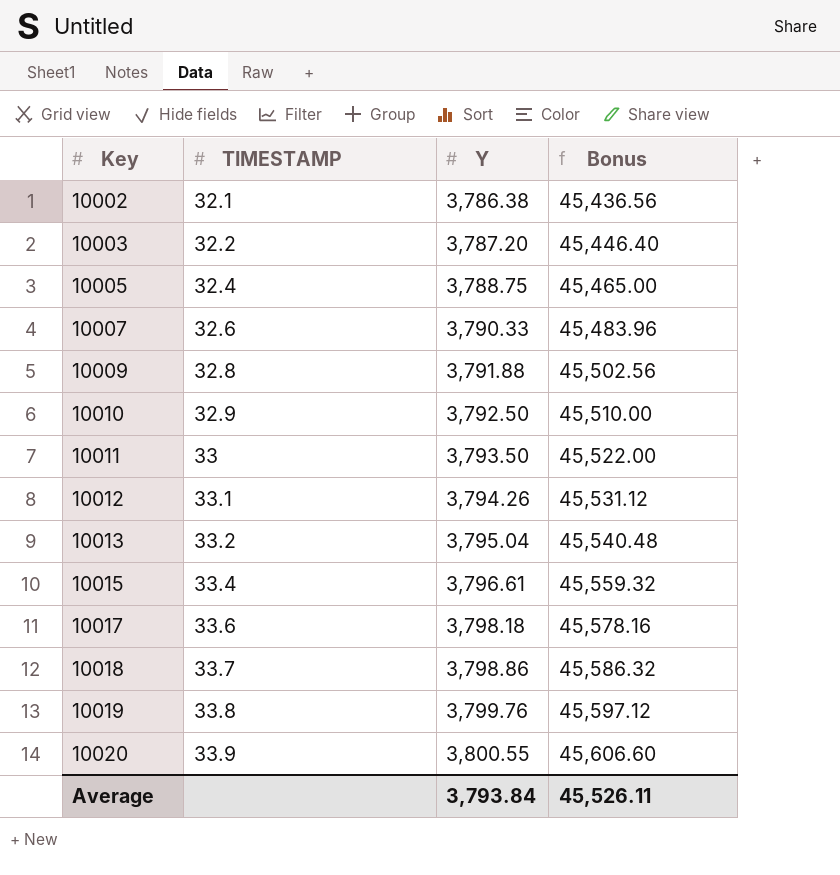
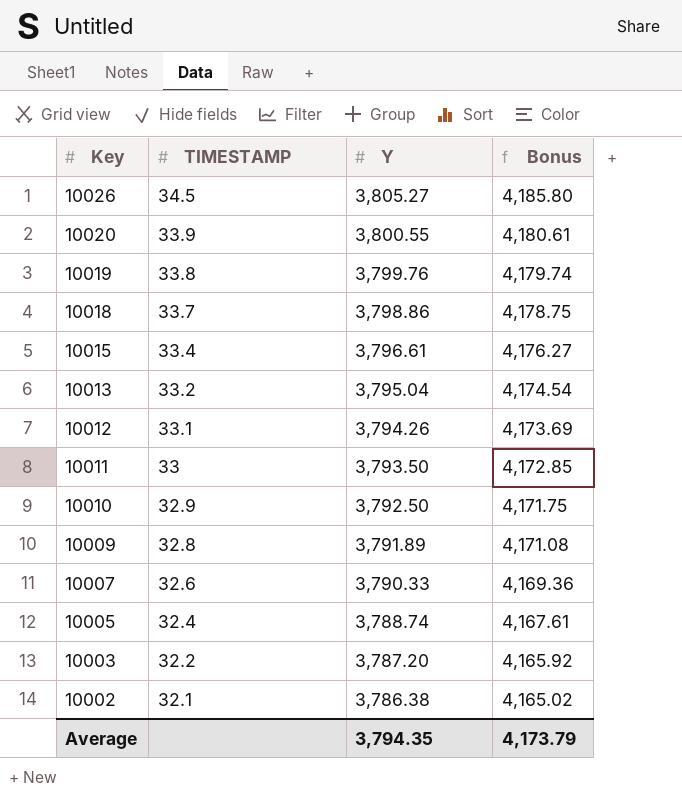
row order: Key ascending -> Key descending
column Bonus | formula: [Y] * 12 -> [Y] * 1.1
row 10017: 33.6 | 3,798.18 | 45,578.16 -> none
row 10026: none -> 34.5 | 3,805.27 | 4,185.80
10009 | Y: 3,791.88 -> 3,791.89
10005 | Y: 3,788.75 -> 3,788.74
Average | Y: 3,793.84 -> 3,794.35
Average | Bonus: 45,526.11 -> 4,173.79

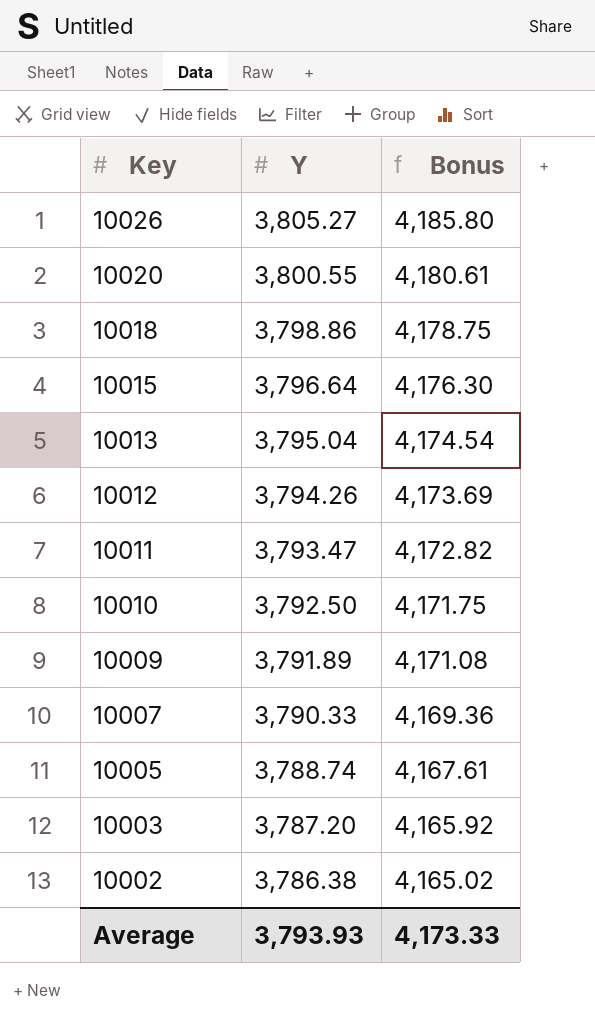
column TIMESTAMP | position: 2 -> none
row 10019: 33.8 | 3,799.76 | 4,179.74 -> none
10015 | Y: 3,796.61 -> 3,796.64
10015 | Bonus: 4,176.27 -> 4,176.30
10011 | Y: 3,793.50 -> 3,793.47
10011 | Bonus: 4,172.85 -> 4,172.82
Average | Y: 3,794.35 -> 3,793.93
Average | Bonus: 4,173.79 -> 4,173.33

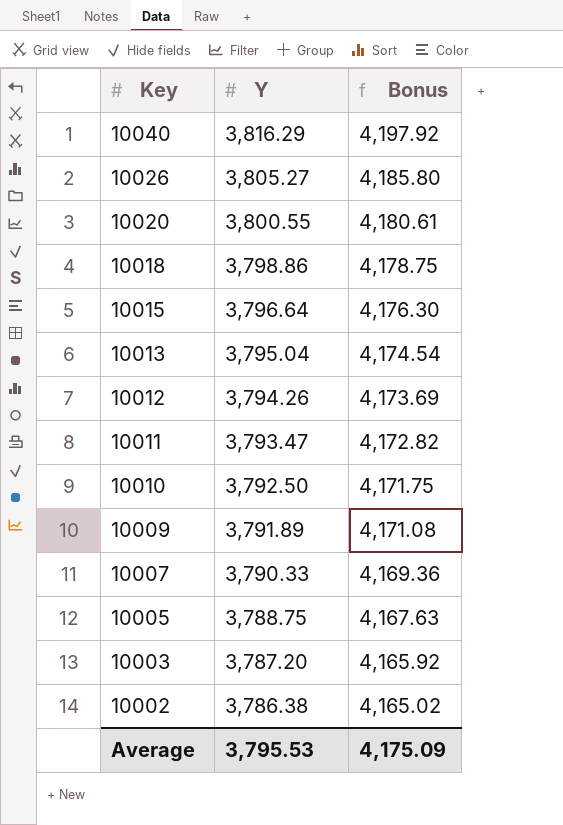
row 10040: none -> 3,816.29 | 4,197.92
10005 | Y: 3,788.74 -> 3,788.75
10005 | Bonus: 4,167.61 -> 4,167.63
Average | Y: 3,793.93 -> 3,795.53
Average | Bonus: 4,173.33 -> 4,175.09

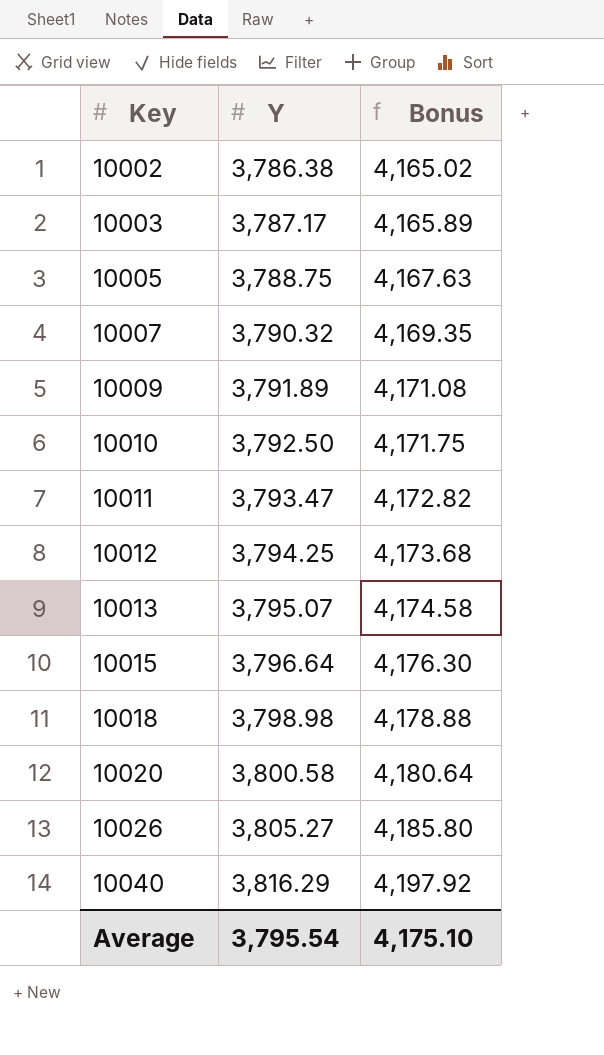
row order: Key descending -> Key ascending
10003 | Y: 3,787.20 -> 3,787.17
10003 | Bonus: 4,165.92 -> 4,165.89
10007 | Y: 3,790.33 -> 3,790.32
10007 | Bonus: 4,169.36 -> 4,169.35
10012 | Y: 3,794.26 -> 3,794.25
10012 | Bonus: 4,173.69 -> 4,173.68
10013 | Y: 3,795.04 -> 3,795.07
10013 | Bonus: 4,174.54 -> 4,174.58
10018 | Y: 3,798.86 -> 3,798.98
10018 | Bonus: 4,178.75 -> 4,178.88
10020 | Y: 3,800.55 -> 3,800.58
10020 | Bonus: 4,180.61 -> 4,180.64
Average | Y: 3,795.53 -> 3,795.54
Average | Bonus: 4,175.09 -> 4,175.10

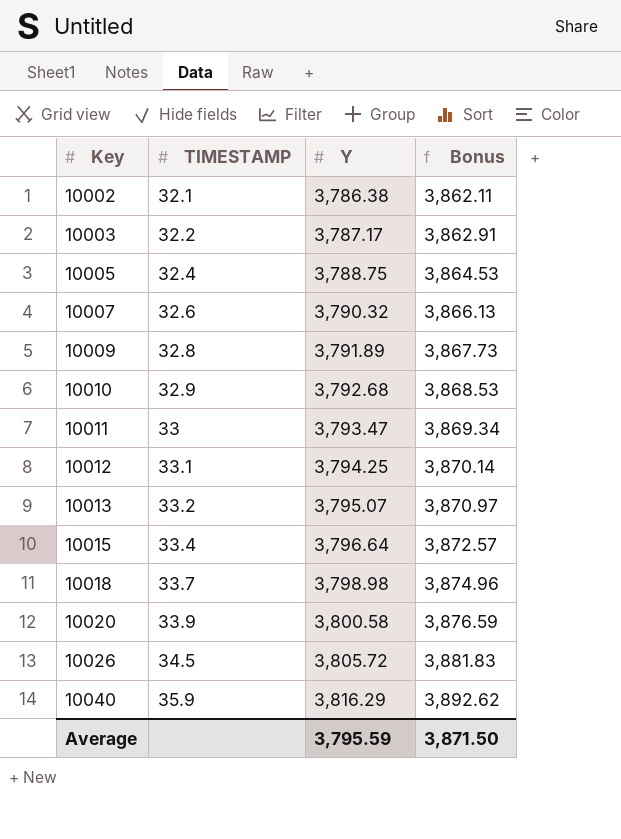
column TIMESTAMP | position: none -> 2
column Bonus | formula: [Y] * 1.1 -> [Y] * 1.02
10010 | Y: 3,792.50 -> 3,792.68
10026 | Y: 3,805.27 -> 3,805.72
Average | Y: 3,795.54 -> 3,795.59
Average | Bonus: 4,175.10 -> 3,871.50

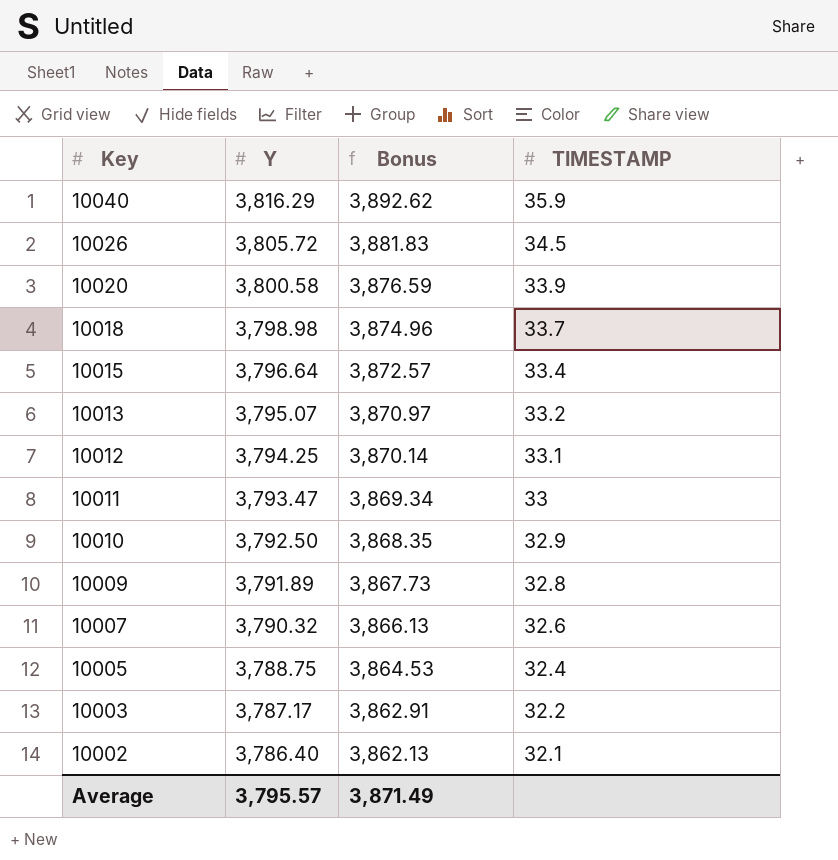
row order: Key ascending -> Key descending
column TIMESTAMP | position: 2 -> 4
10010 | Y: 3,792.68 -> 3,792.50
10010 | Bonus: 3,868.53 -> 3,868.35
10002 | Y: 3,786.38 -> 3,786.40
10002 | Bonus: 3,862.11 -> 3,862.13
Average | Y: 3,795.59 -> 3,795.57
Average | Bonus: 3,871.50 -> 3,871.49

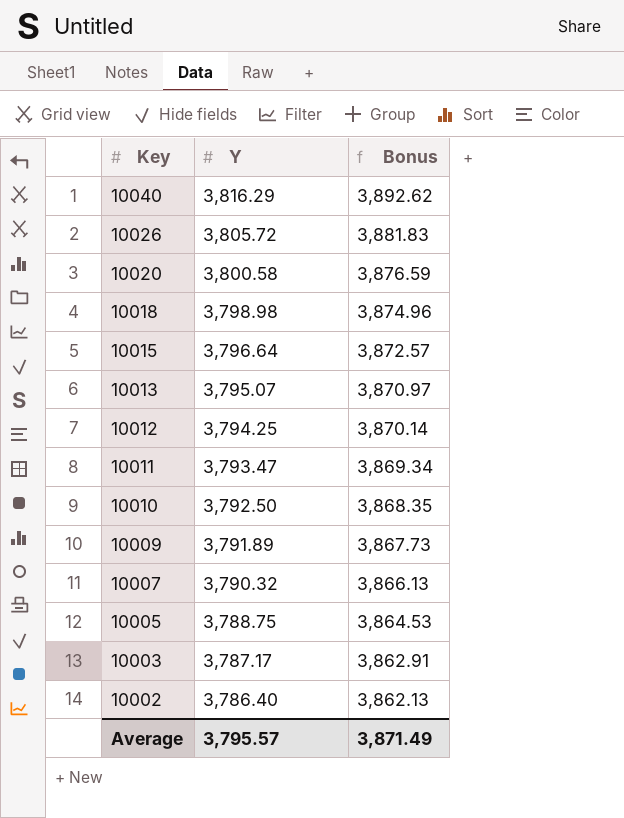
column TIMESTAMP | position: 4 -> none

